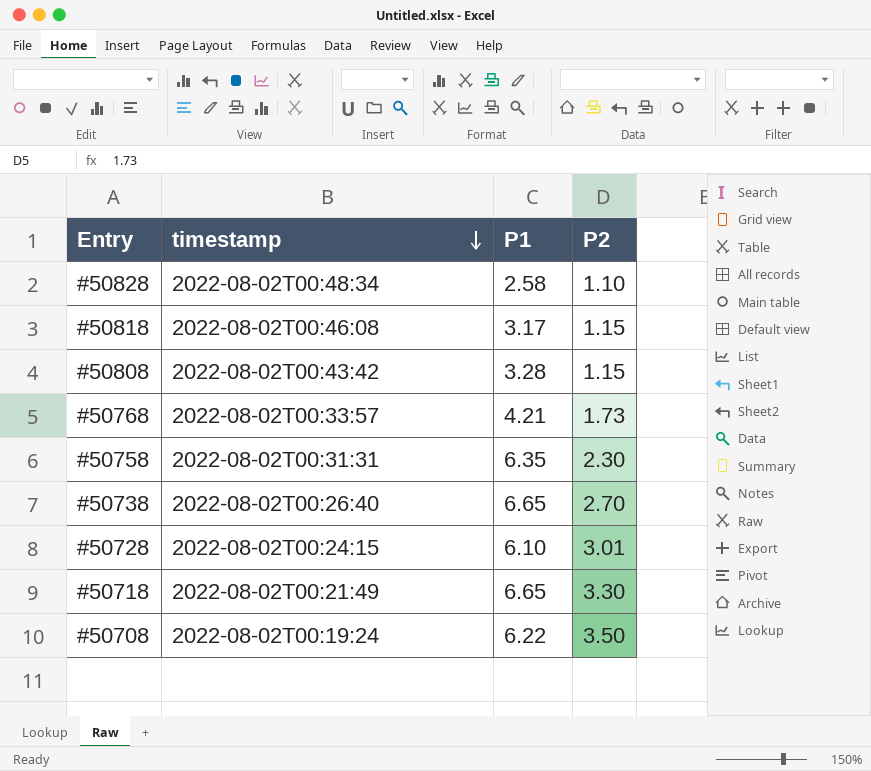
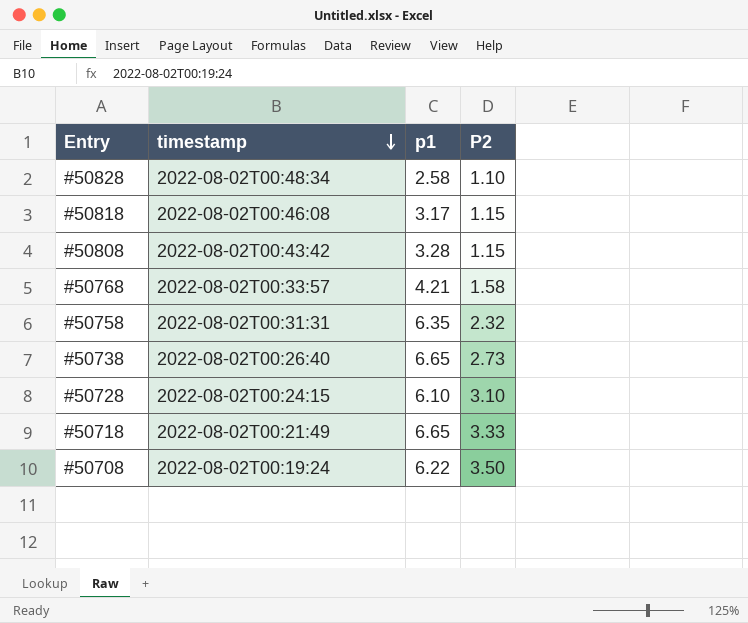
column name: P1 -> p1
#50768 | P2: 1.73 -> 1.58
#50758 | P2: 2.30 -> 2.32
#50738 | P2: 2.70 -> 2.73
#50728 | P2: 3.01 -> 3.10
#50718 | P2: 3.30 -> 3.33

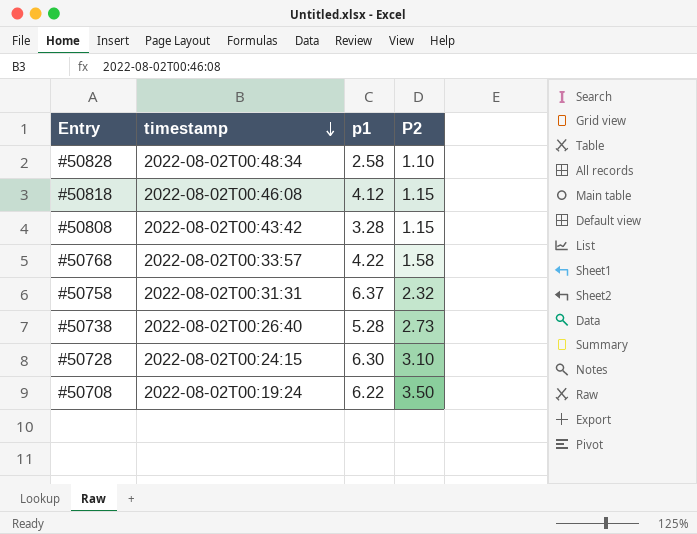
row #50718: 2022-08-02T00:21:49 | 6.65 | 3.33 -> none
#50818 | p1: 3.17 -> 4.12
#50768 | p1: 4.21 -> 4.22
#50758 | p1: 6.35 -> 6.37
#50738 | p1: 6.65 -> 5.28
#50728 | p1: 6.10 -> 6.30

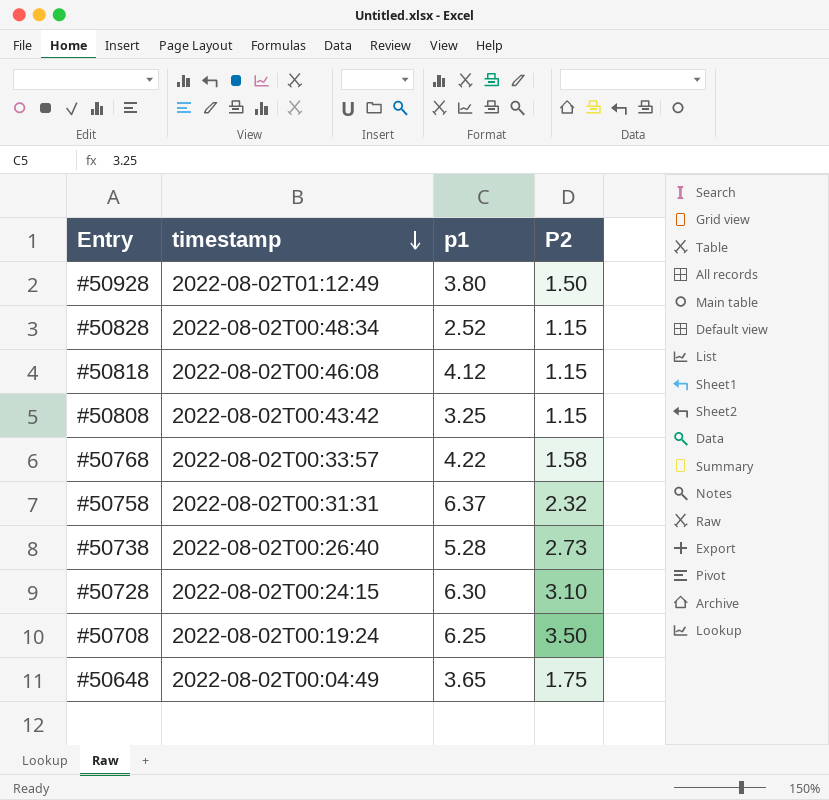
row #50928: none -> 2022-08-02T01:12:49 | 3.80 | 1.50
#50828 | p1: 2.58 -> 2.52
#50828 | P2: 1.10 -> 1.15
#50808 | p1: 3.28 -> 3.25
#50708 | p1: 6.22 -> 6.25
row #50648: none -> 2022-08-02T00:04:49 | 3.65 | 1.75

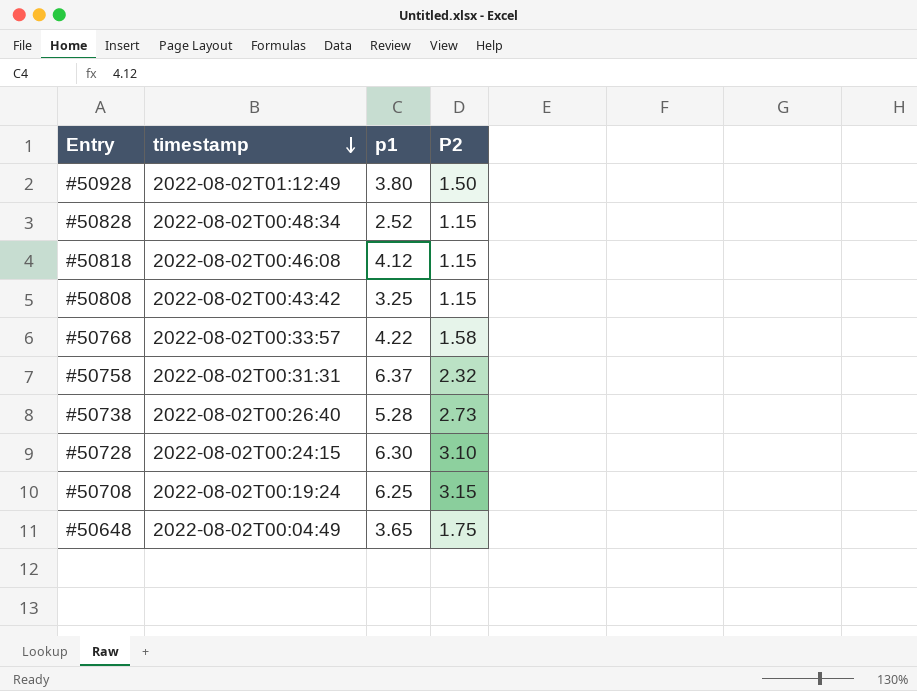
#50708 | P2: 3.50 -> 3.15

